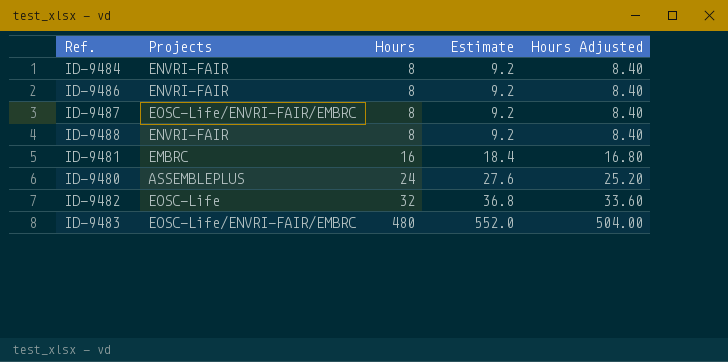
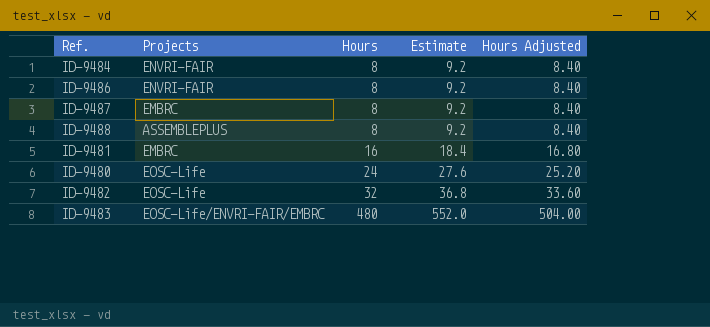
ID-9487 | Projects: EOSC-Life/ENVRI-FAIR/EMBRC -> EMBRC
ID-9488 | Projects: ENVRI-FAIR -> ASSEMBLEPLUS
ID-9480 | Projects: ASSEMBLEPLUS -> EOSC-Life

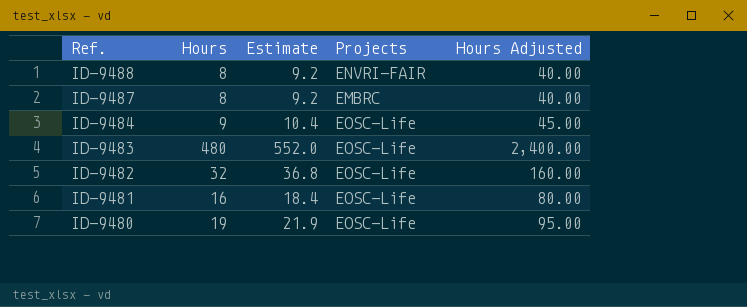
row order: Hours ascending -> Ref. descending
column Projects | position: 2 -> 4
column Hours Adjusted | formula: [Hours] * 1.05 -> [Hours] * 5
row ID-9486: ENVRI-FAIR | 8 | 9.2 | 8.40 -> none
ID-9488 | Projects: ASSEMBLEPLUS -> ENVRI-FAIR
ID-9484 | Hours: 8 -> 9
ID-9484 | Estimate: 9.2 -> 10.4
ID-9484 | Projects: ENVRI-FAIR -> EOSC-Life
ID-9483 | Projects: EOSC-Life/ENVRI-FAIR/EMBRC -> EOSC-Life
ID-9481 | Projects: EMBRC -> EOSC-Life
ID-9480 | Hours: 24 -> 19
ID-9480 | Estimate: 27.6 -> 21.9

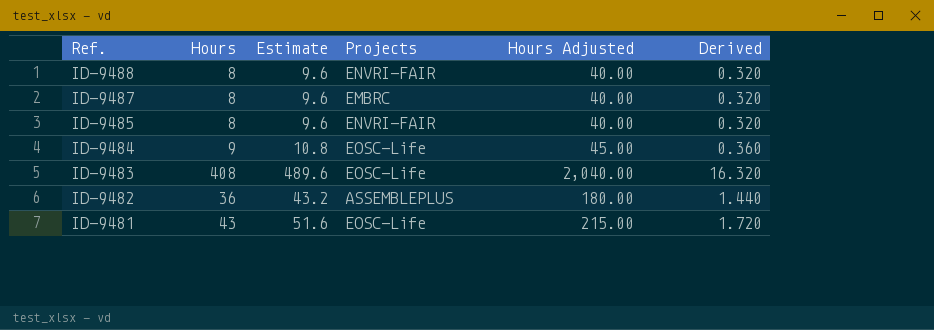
column Estimate | formula: [Hours] * 1.15 -> [Hours] * 1.2
column Derived | formula: none -> [Hours] * 0.04
row ID-9480: 19 | 21.9 | EOSC-Life | 95.00 -> none
row ID-9485: none -> 8 | 9.6 | ENVRI-FAIR | 40.00 | 0.320
ID-9483 | Hours: 480 -> 408
ID-9483 | Hours Adjusted: 2,400.00 -> 2,040.00
ID-9482 | Hours: 32 -> 36
ID-9482 | Projects: EOSC-Life -> ASSEMBLEPLUS
ID-9482 | Hours Adjusted: 160.00 -> 180.00
ID-9481 | Hours: 16 -> 43
ID-9481 | Hours Adjusted: 80.00 -> 215.00

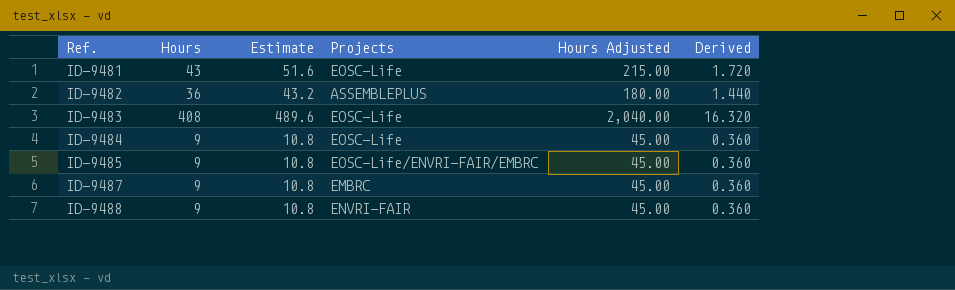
row order: Ref. descending -> Ref. ascending
ID-9485 | Hours: 8 -> 9
ID-9485 | Estimate: 9.6 -> 10.8
ID-9485 | Projects: ENVRI-FAIR -> EOSC-Life/ENVRI-FAIR/EMBRC
ID-9485 | Hours Adjusted: 40.00 -> 45.00
ID-9485 | Derived: 0.320 -> 0.360
ID-9487 | Hours: 8 -> 9
ID-9487 | Estimate: 9.6 -> 10.8
ID-9487 | Hours Adjusted: 40.00 -> 45.00
ID-9487 | Derived: 0.320 -> 0.360
ID-9488 | Hours: 8 -> 9
ID-9488 | Estimate: 9.6 -> 10.8
ID-9488 | Hours Adjusted: 40.00 -> 45.00
ID-9488 | Derived: 0.320 -> 0.360

